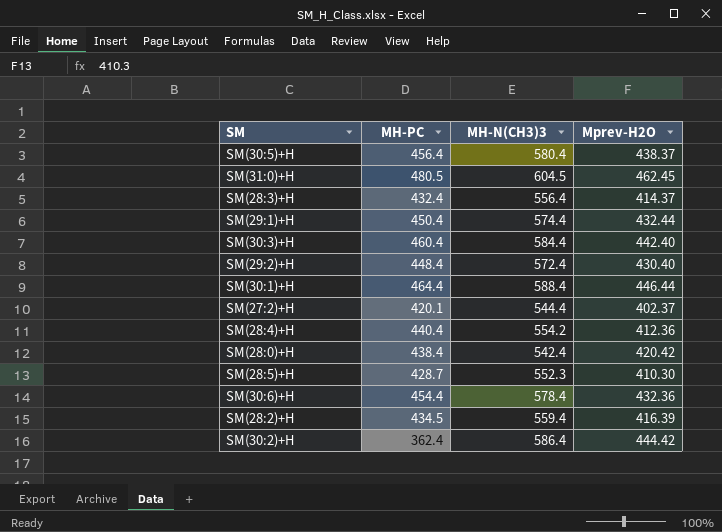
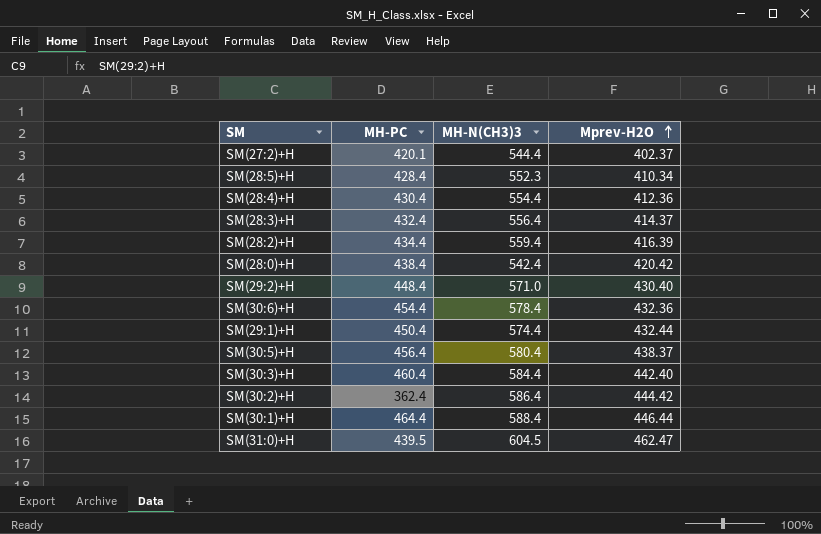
row order: none -> Mprev-H2O ascending
SM(28:5)+H | MH-PC: 428.7 -> 428.4
SM(28:5)+H | Mprev-H2O: 410.30 -> 410.34
SM(28:4)+H | MH-PC: 440.4 -> 430.4
SM(28:4)+H | MH-N(CH3)3: 554.2 -> 554.4
SM(28:2)+H | MH-PC: 434.5 -> 434.4
SM(29:2)+H | MH-N(CH3)3: 572.4 -> 571.0
SM(31:0)+H | MH-PC: 480.5 -> 439.5
SM(31:0)+H | Mprev-H2O: 462.45 -> 462.47

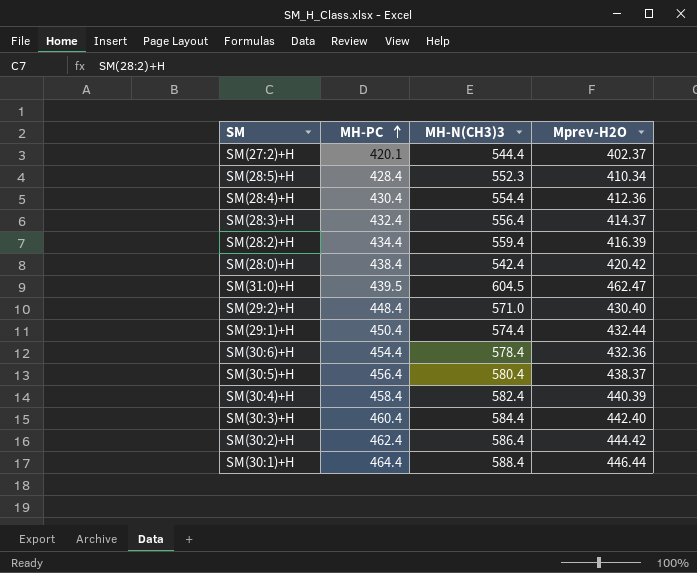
row order: Mprev-H2O ascending -> MH-PC ascending
row SM(30:4)+H: none -> 458.4 | 582.4 | 440.39
SM(30:2)+H | MH-PC: 362.4 -> 462.4

